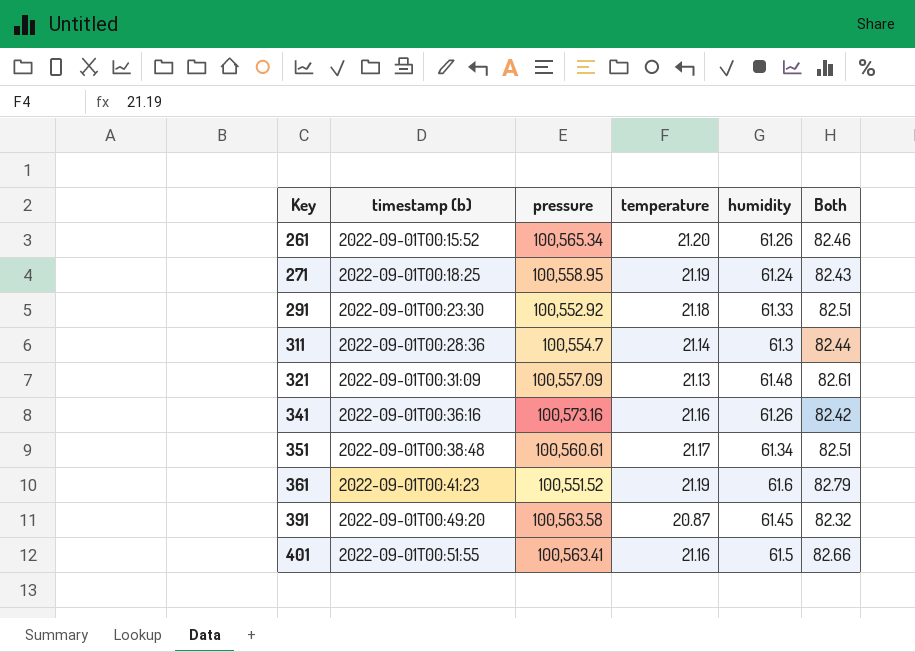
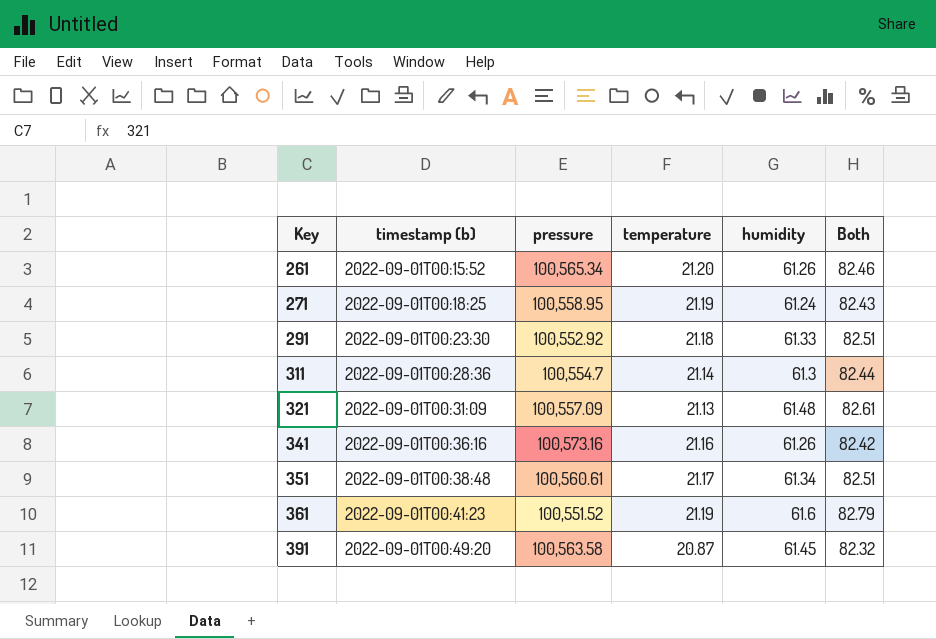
row 401: 2022-09-01T00:51:55 | 100,563.41 | 21.16 | 61.5 | 82.66 -> none

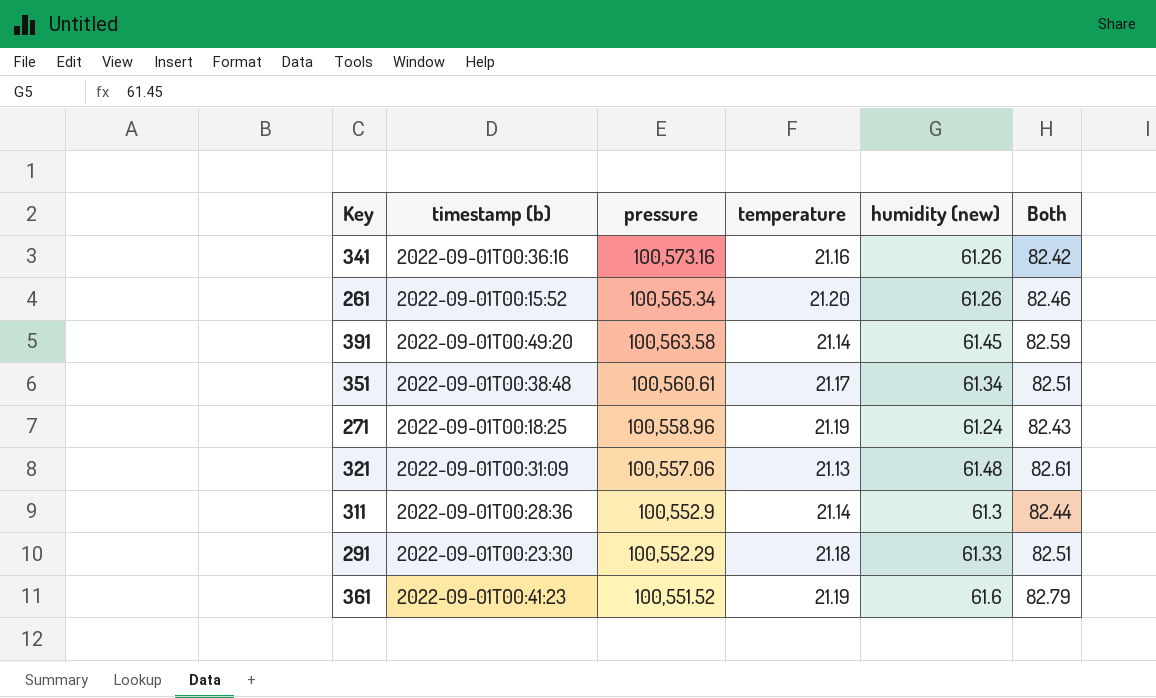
row order: Key ascending -> pressure descending
column name: humidity -> humidity (new)
391 | temperature: 20.87 -> 21.14
391 | Both: 82.32 -> 82.59
271 | pressure: 100,558.95 -> 100,558.96
321 | pressure: 100,557.09 -> 100,557.06
311 | pressure: 100,554.7 -> 100,552.9
291 | pressure: 100,552.92 -> 100,552.29

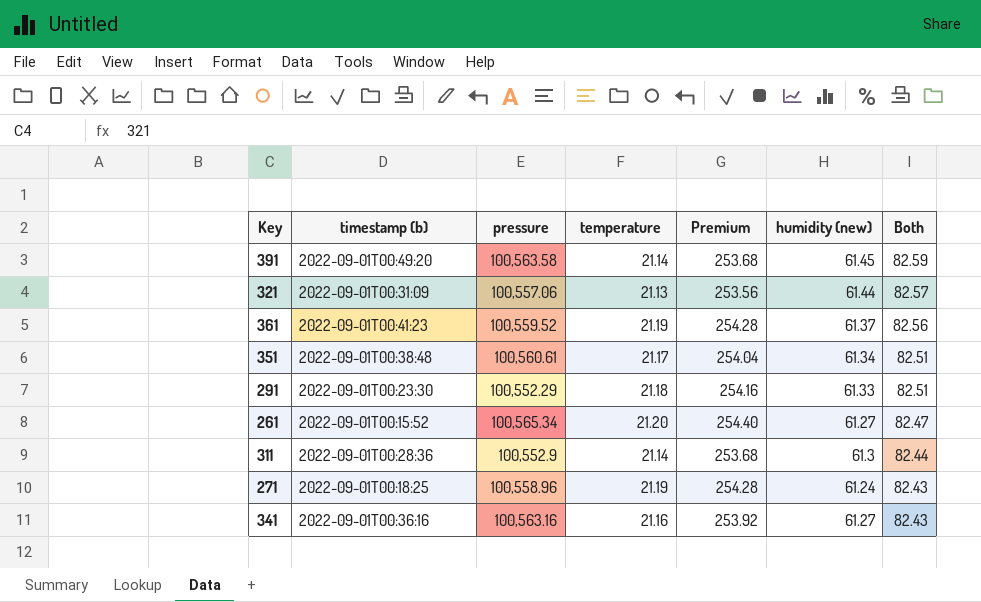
row order: pressure descending -> Both descending
column Premium | formula: none -> [temperature] * 12
321 | humidity (new): 61.48 -> 61.44
321 | Both: 82.61 -> 82.57
361 | pressure: 100,551.52 -> 100,559.52
361 | humidity (new): 61.6 -> 61.37
361 | Both: 82.79 -> 82.56
261 | humidity (new): 61.26 -> 61.27
261 | Both: 82.46 -> 82.47
341 | pressure: 100,573.16 -> 100,563.16
341 | humidity (new): 61.26 -> 61.27
341 | Both: 82.42 -> 82.43

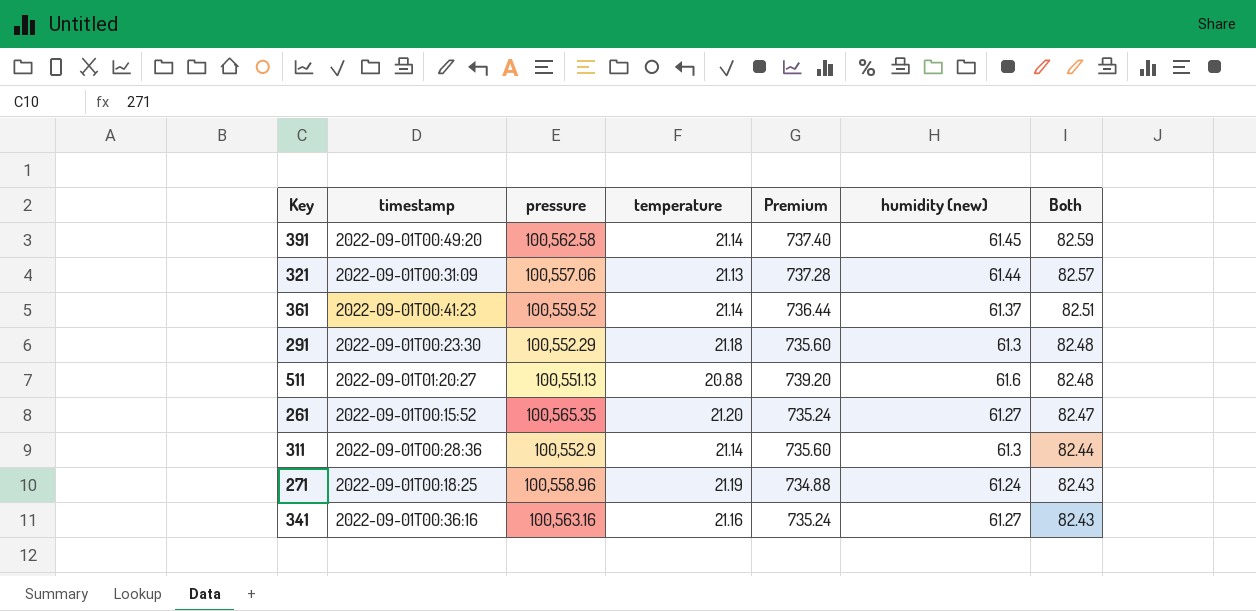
column name: timestamp (b) -> timestamp
column Premium | formula: [temperature] * 12 -> [humidity (new)] * 12
row 351: 2022-09-01T00:38:48 | 100,560.61 | 21.17 | 254.04 | 61.34 | 82.51 -> none
391 | pressure: 100,563.58 -> 100,562.58
361 | temperature: 21.19 -> 21.14
361 | Both: 82.56 -> 82.51
291 | humidity (new): 61.33 -> 61.3
291 | Both: 82.51 -> 82.48
row 511: none -> 2022-09-01T01:20:27 | 100,551.13 | 20.88 | 739.20 | 61.6 | 82.48
261 | pressure: 100,565.34 -> 100,565.35

